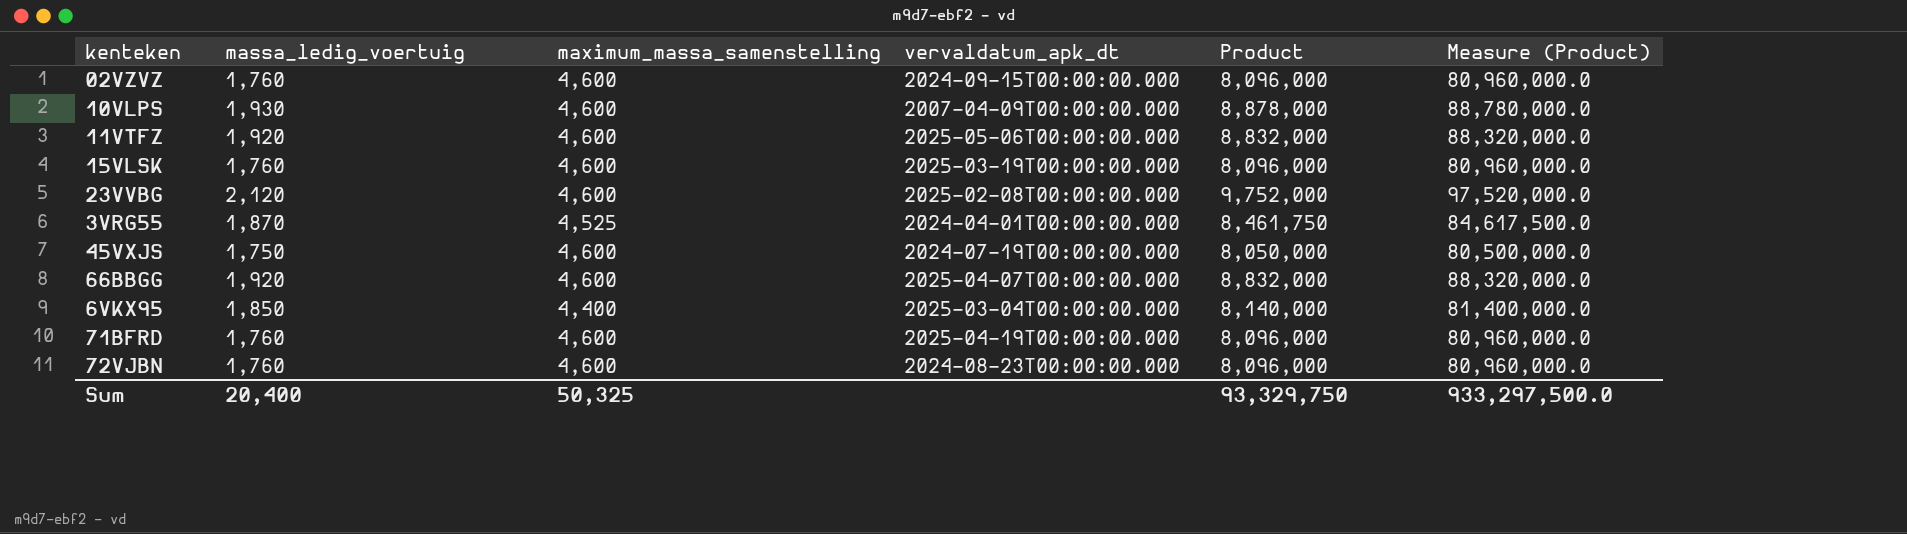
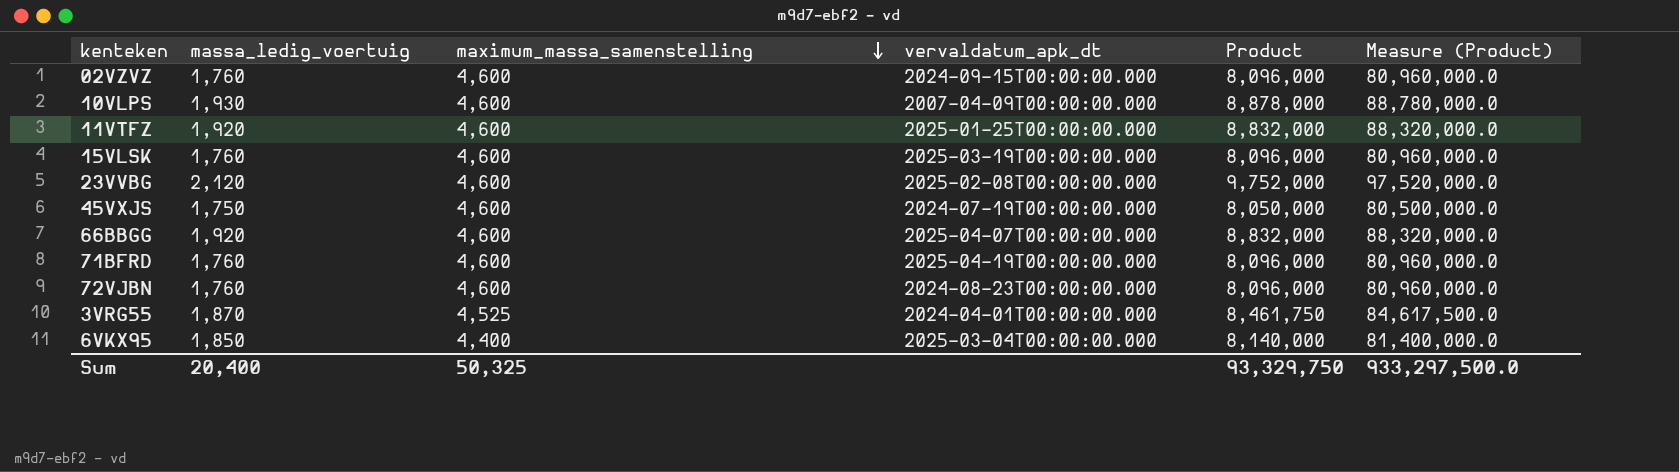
row order: none -> maximum_massa_samenstelling descending
11VTFZ | vervaldatum_apk_dt: 2025-05-06T00:00:00.000 -> 2025-01-25T00:00:00.000

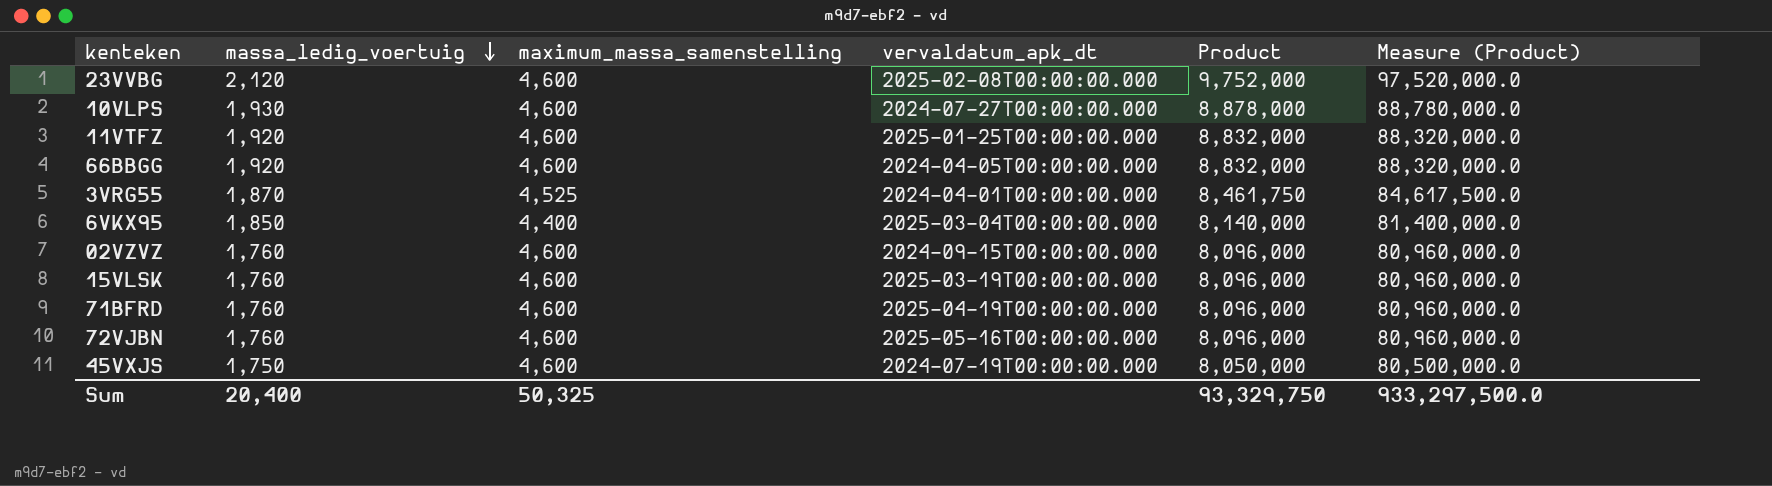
row order: maximum_massa_samenstelling descending -> massa_ledig_voertuig descending
10VLPS | vervaldatum_apk_dt: 2007-04-09T00:00:00.000 -> 2024-07-27T00:00:00.000
66BBGG | vervaldatum_apk_dt: 2025-04-07T00:00:00.000 -> 2024-04-05T00:00:00.000
72VJBN | vervaldatum_apk_dt: 2024-08-23T00:00:00.000 -> 2025-05-16T00:00:00.000

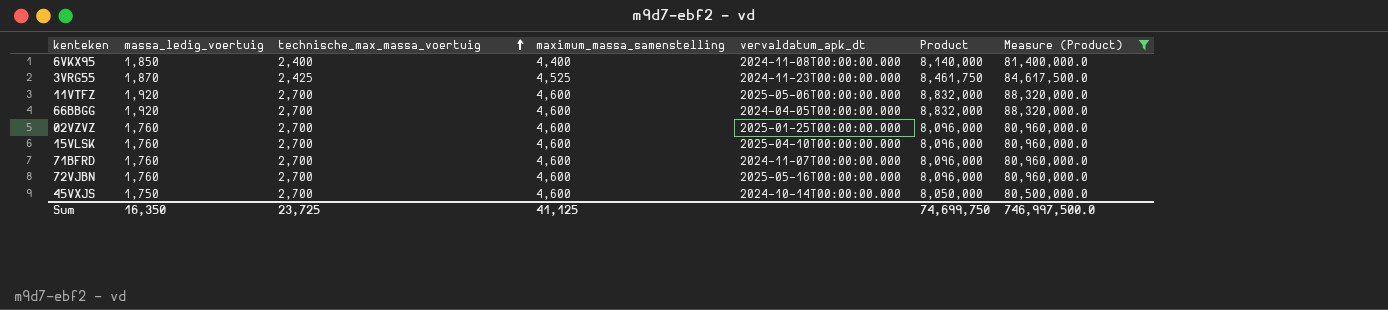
filter: none -> Measure (Product) <= 88,320,000.0
row order: massa_ledig_voertuig descending -> technische_max_massa_voertuig ascending
column technische_max_massa_voertuig | position: none -> 3
6VKX95 | vervaldatum_apk_dt: 2025-03-04T00:00:00.000 -> 2024-11-08T00:00:00.000
3VRG55 | vervaldatum_apk_dt: 2024-04-01T00:00:00.000 -> 2024-11-23T00:00:00.000
11VTFZ | vervaldatum_apk_dt: 2025-01-25T00:00:00.000 -> 2025-05-06T00:00:00.000
02VZVZ | vervaldatum_apk_dt: 2024-09-15T00:00:00.000 -> 2025-01-25T00:00:00.000
15VLSK | vervaldatum_apk_dt: 2025-03-19T00:00:00.000 -> 2025-04-10T00:00:00.000
71BFRD | vervaldatum_apk_dt: 2025-04-19T00:00:00.000 -> 2024-11-07T00:00:00.000
45VXJS | vervaldatum_apk_dt: 2024-07-19T00:00:00.000 -> 2024-10-14T00:00:00.000
Sum | massa_ledig_voertuig: 20,400 -> 16,350
Sum | maximum_massa_samenstelling: 50,325 -> 41,125
Sum | Product: 93,329,750 -> 74,699,750
Sum | Measure (Product): 933,297,500.0 -> 746,997,500.0

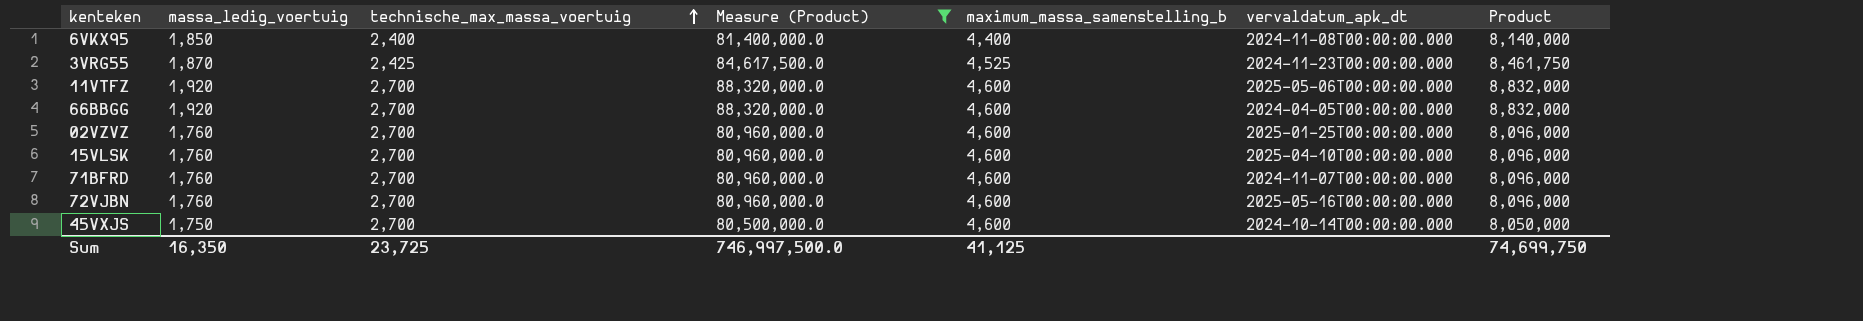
column Measure (Product) | position: 7 -> 4
column name: maximum_massa_samenstelling -> maximum_massa_samenstelling_b

